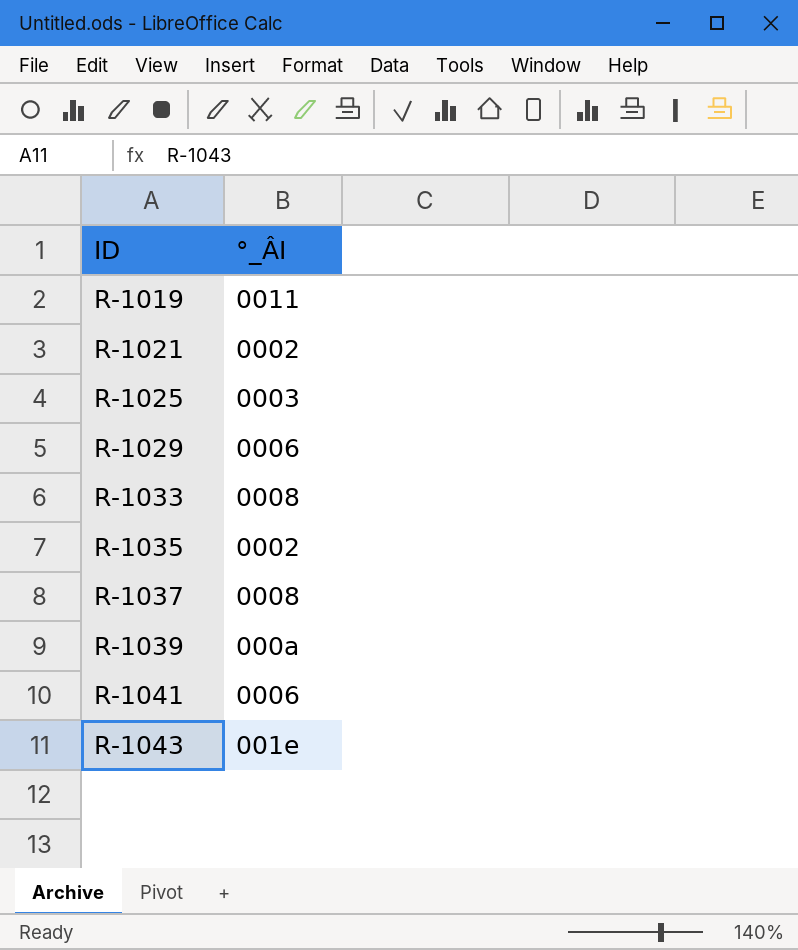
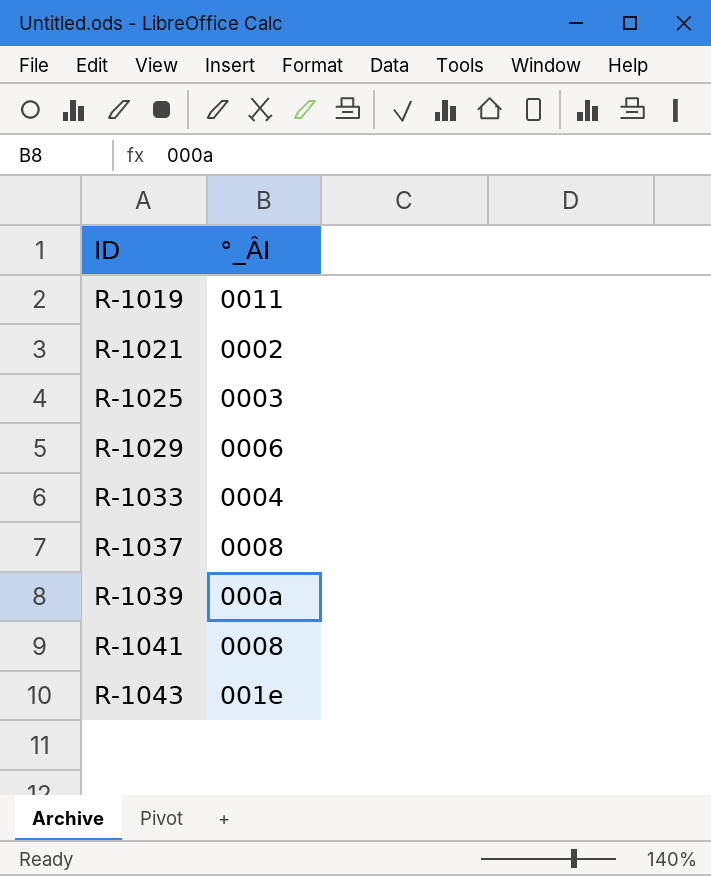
row R-1035: 0002 -> none
R-1033 | °_ÂI: 0008 -> 0004
R-1041 | °_ÂI: 0006 -> 0008

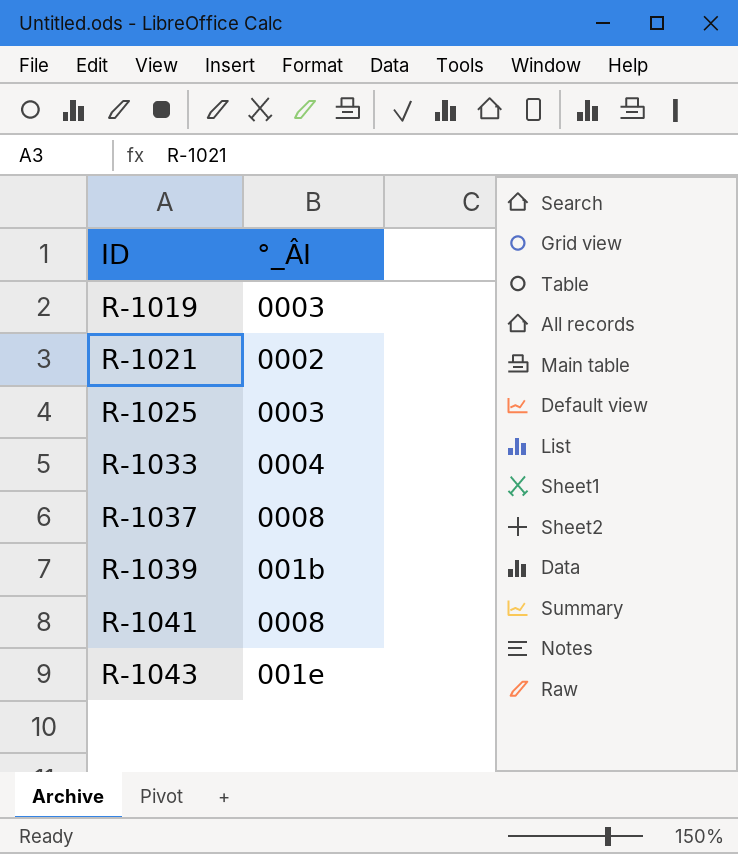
row R-1029: 0006 -> none
R-1019 | °_ÂI: 0011 -> 0003
R-1039 | °_ÂI: 000a -> 001b

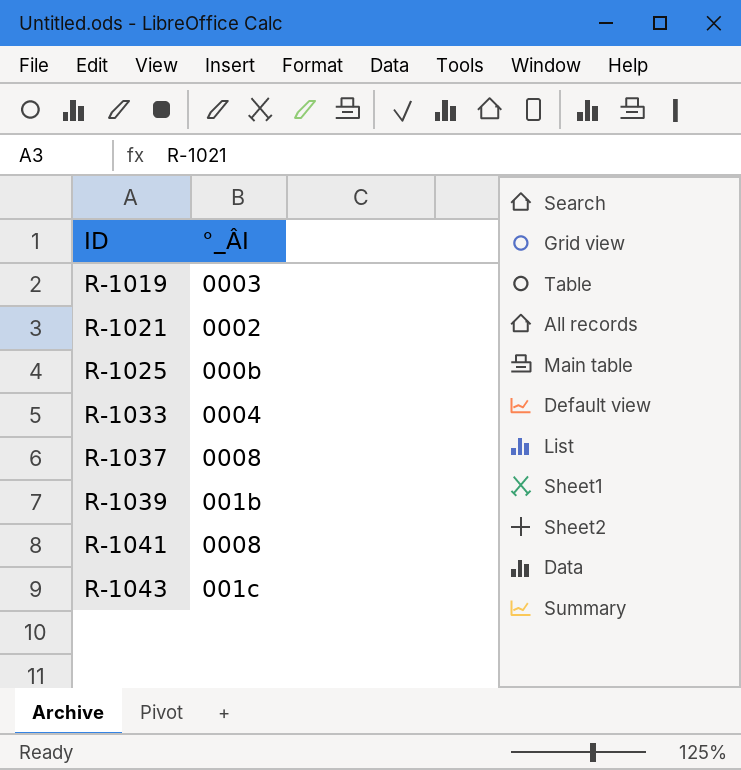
R-1025 | °_ÂI: 0003 -> 000b
R-1043 | °_ÂI: 001e -> 001c

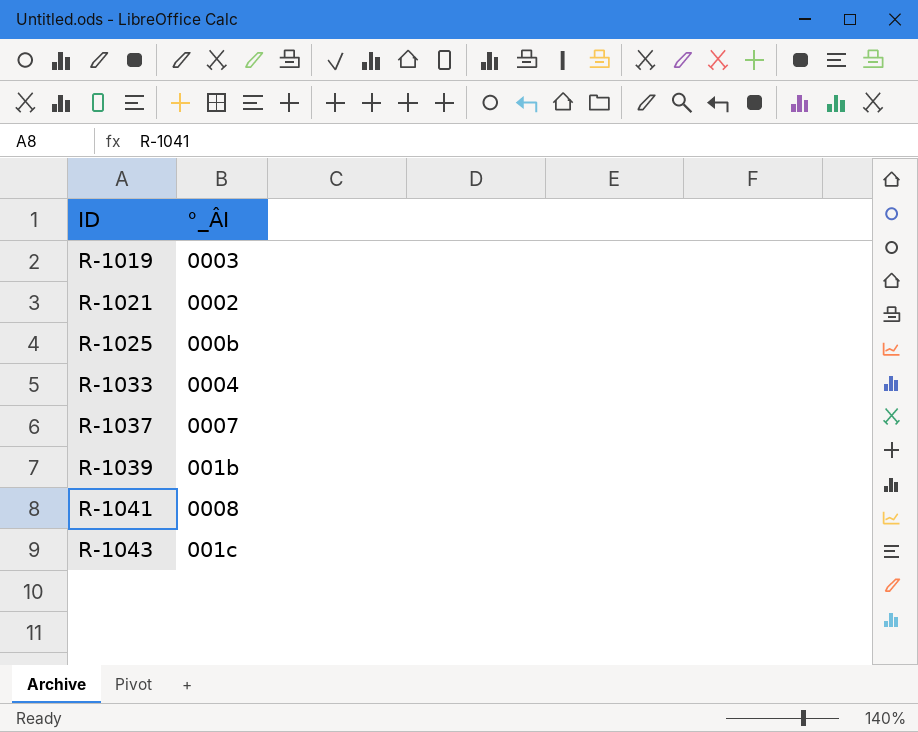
R-1037 | °_ÂI: 0008 -> 0007

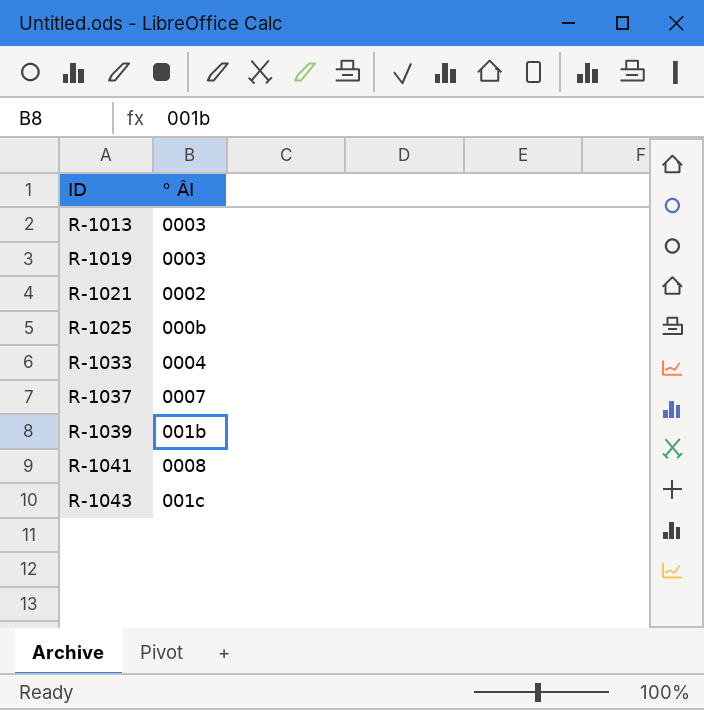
column name: °_ÂI -> ° ÂI
row R-1013: none -> 0003

